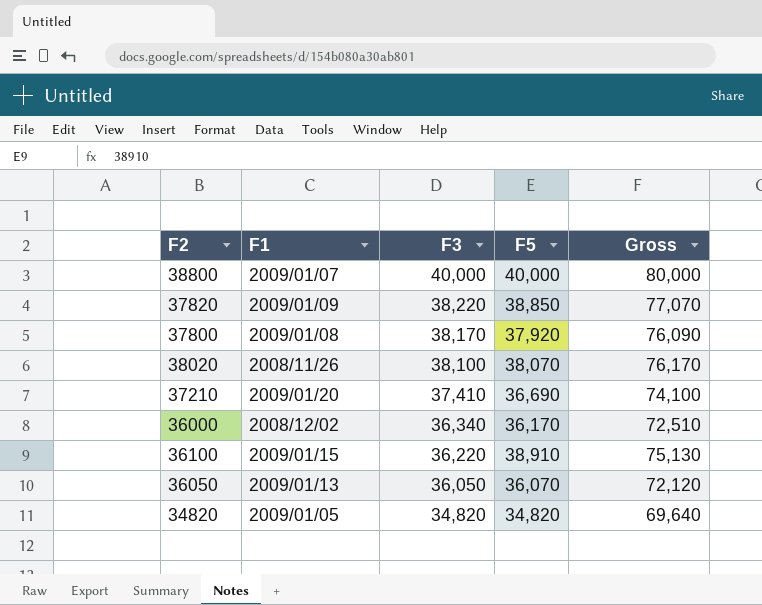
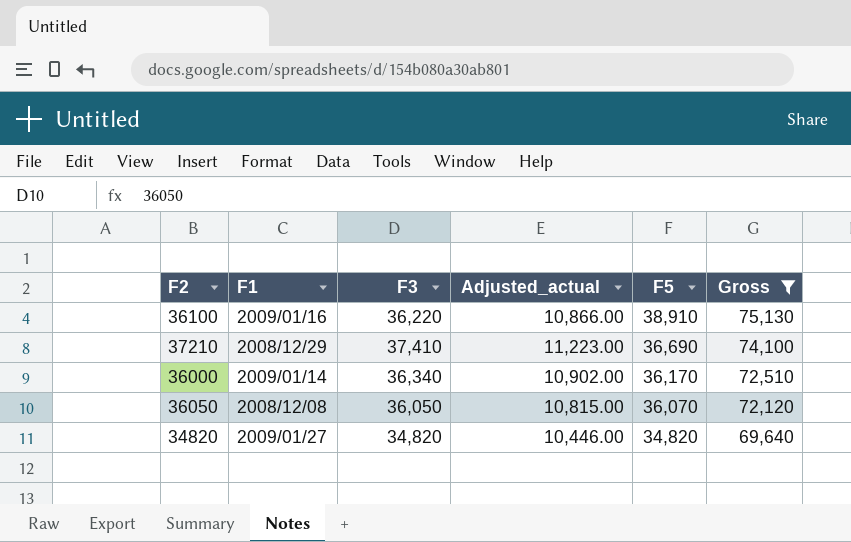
filter: none -> Gross <= 75,130
row order: F3 descending -> F5 descending
column Adjusted_actual | formula: none -> [F3] * 0.3
36100 | F1: 2009/01/15 -> 2009/01/16
37210 | F1: 2009/01/20 -> 2008/12/29
36000 | F1: 2008/12/02 -> 2009/01/14
36050 | F1: 2009/01/13 -> 2008/12/08
34820 | F1: 2009/01/05 -> 2009/01/27

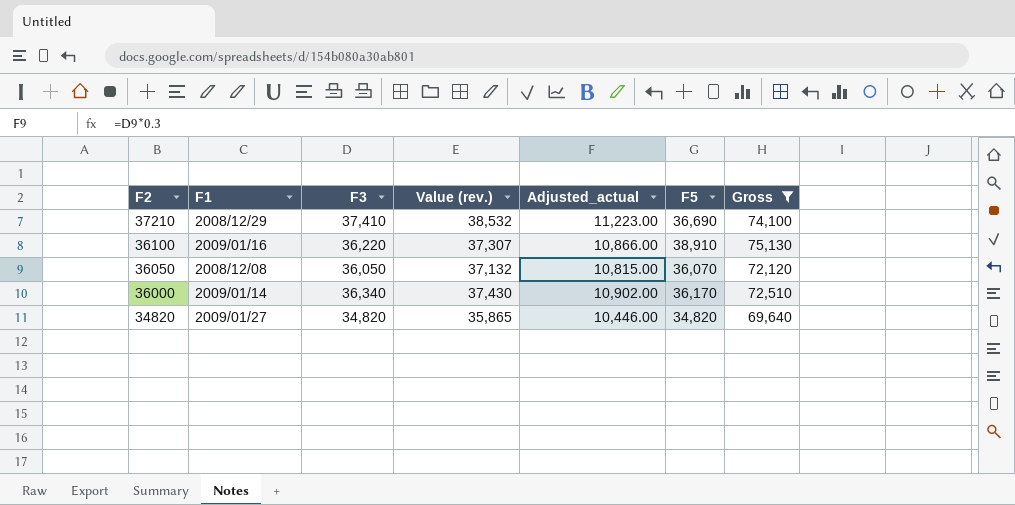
row order: F5 descending -> F2 descending
column Value (rev.) | formula: none -> [F3] * 1.03

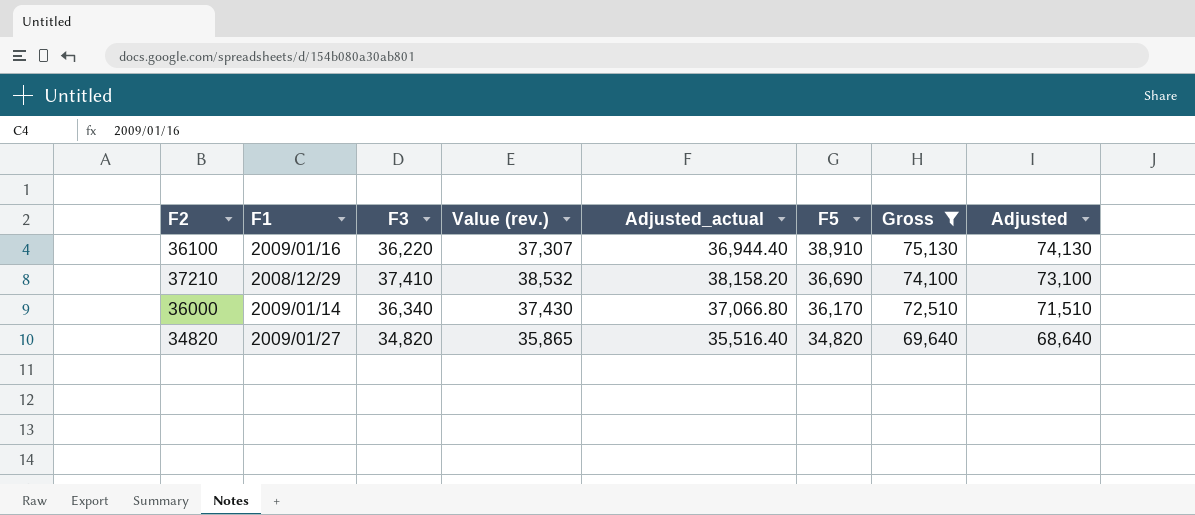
row order: F2 descending -> F5 descending
column Adjusted_actual | formula: [F3] * 0.3 -> [F3] * 1.02
column Adjusted | formula: none -> [Gross] - 1000
row 36050: 2008/12/08 | 36,050 | 37,132 | 10,815.00 | 36,070 | 72,120 -> none

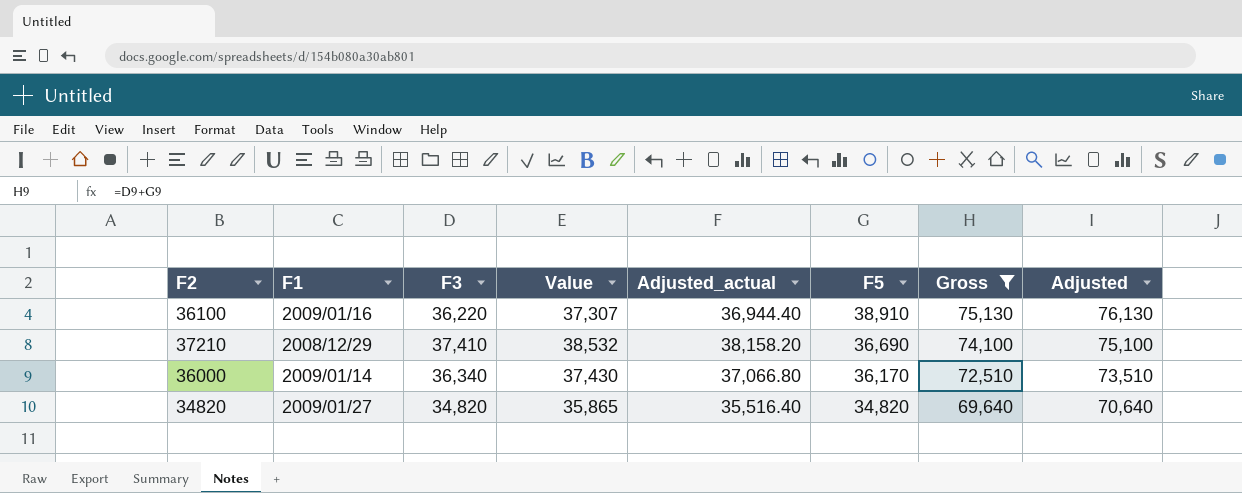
column name: Value (rev.) -> Value
column Adjusted | formula: [Gross] - 1000 -> [Gross] + 1000

